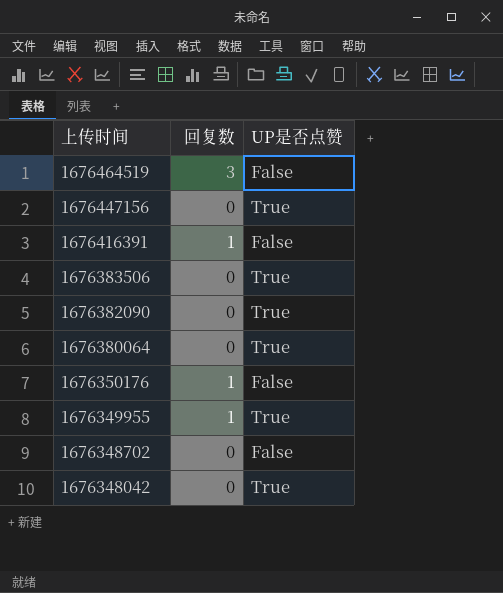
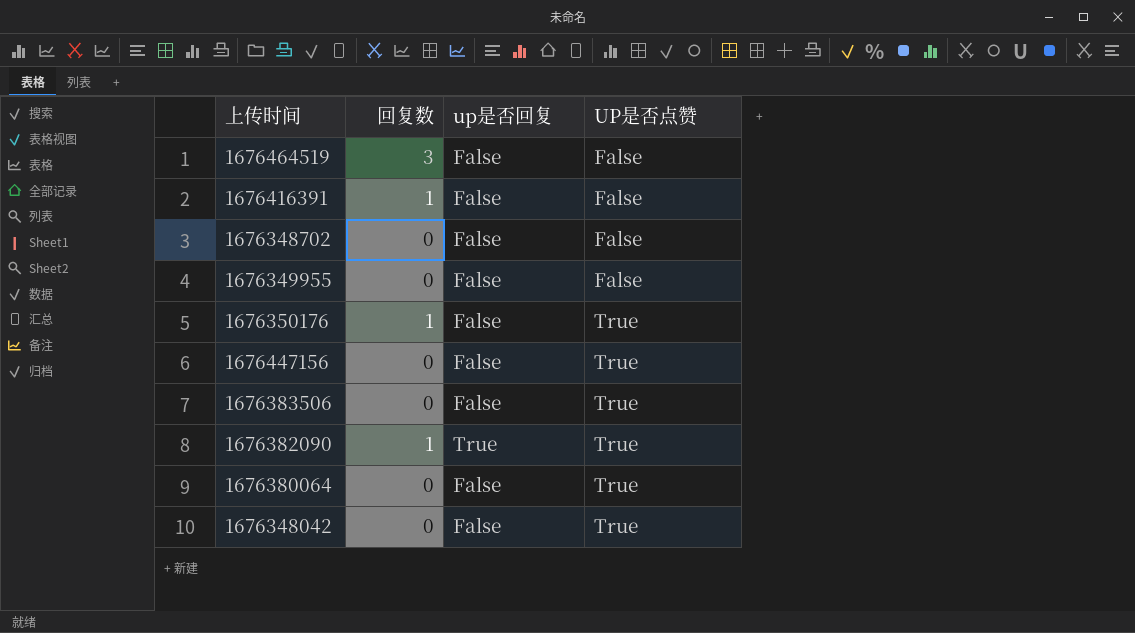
row order: 上传时间 descending -> UP是否点赞 ascending
column up是否回复 | position: none -> 3
1676349955 | 回复数: 1 -> 0
1676349955 | UP是否点赞: True -> False
1676350176 | UP是否点赞: False -> True
1676382090 | 回复数: 0 -> 1

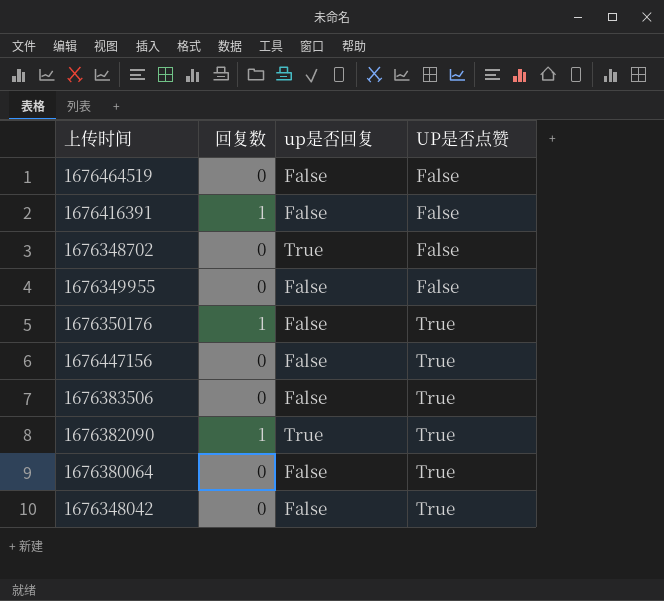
1676464519 | 回复数: 3 -> 0
1676348702 | up是否回复: False -> True

